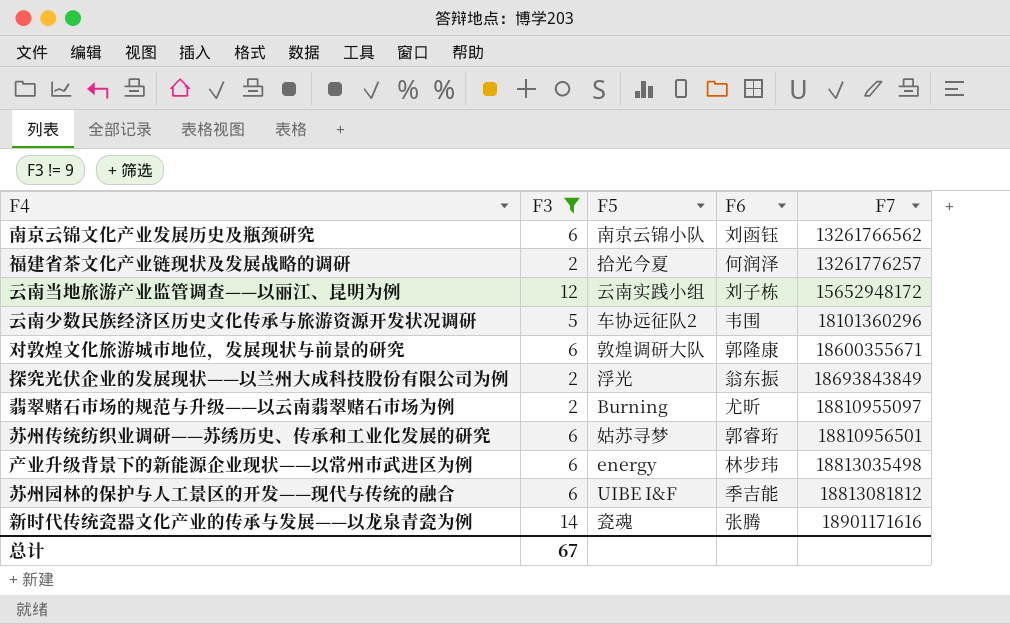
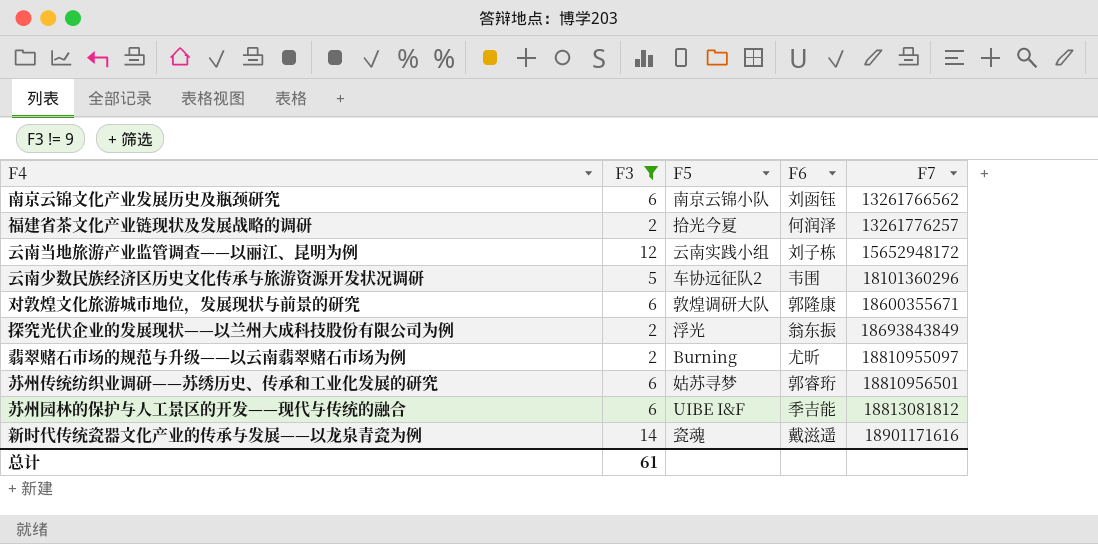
row 产业升级背景下的新能源企业现状——以常州市武进区为例: 6 | energy | 林步玮 | 18813035498 -> none
新时代传统瓷器文化产业的传承与发展——以龙泉青瓷为例 | F6: 张腾 -> 戴滋遥
总计 | F3: 67 -> 61

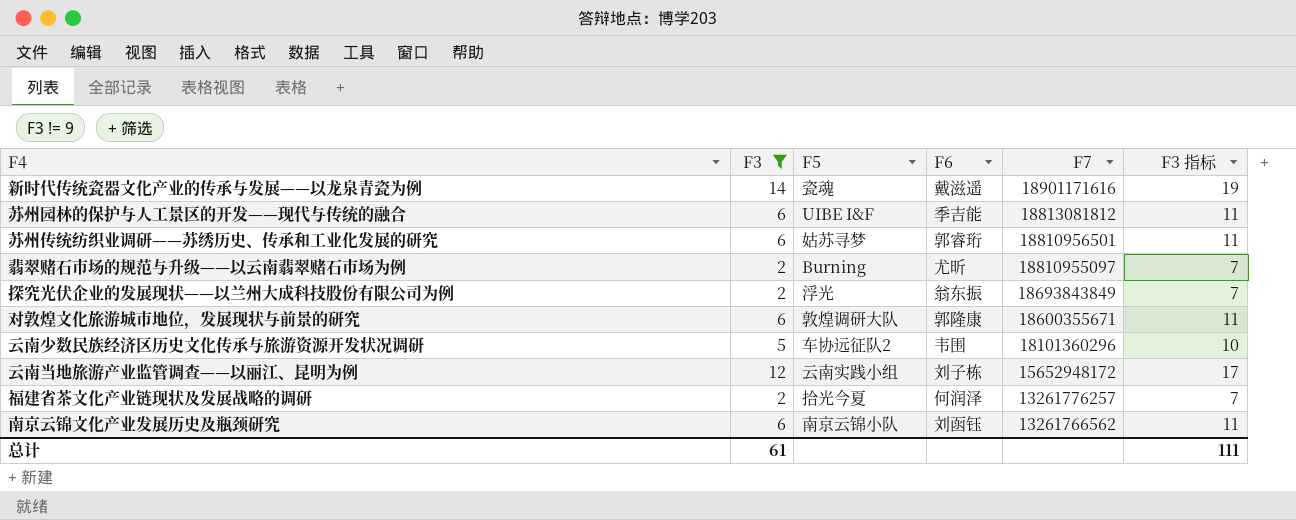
row order: F7 ascending -> F7 descending
column F3 指标 | formula: none -> [F3] + 5

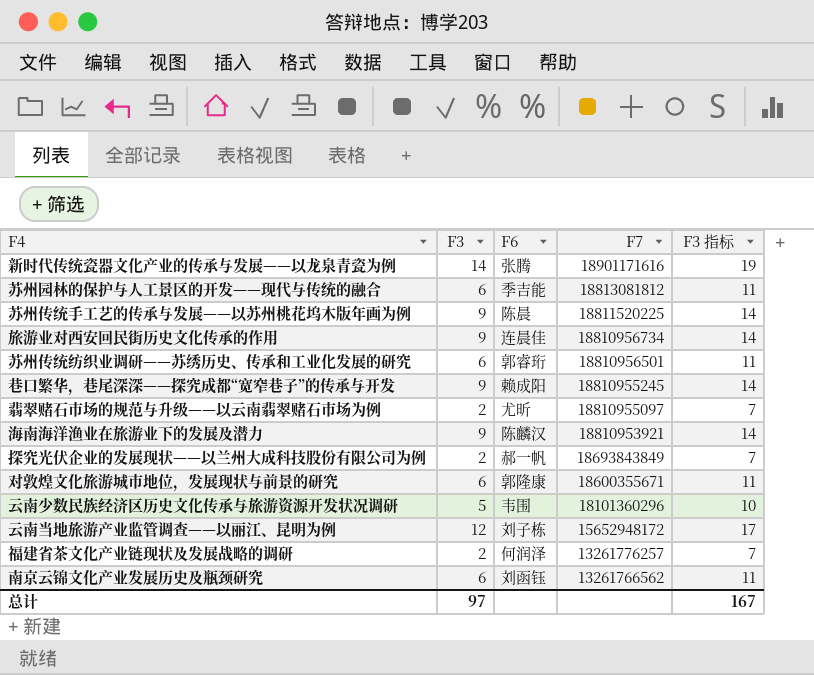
filter: F3 != 9 -> none
column F5 | position: 3 -> none
新时代传统瓷器文化产业的传承与发展——以龙泉青瓷为例 | F6: 戴滋遥 -> 张腾
探究光伏企业的发展现状——以兰州大成科技股份有限公司为例 | F6: 翁东振 -> 郝一帆
总计 | F3: 61 -> 97
总计 | F3 指标: 111 -> 167

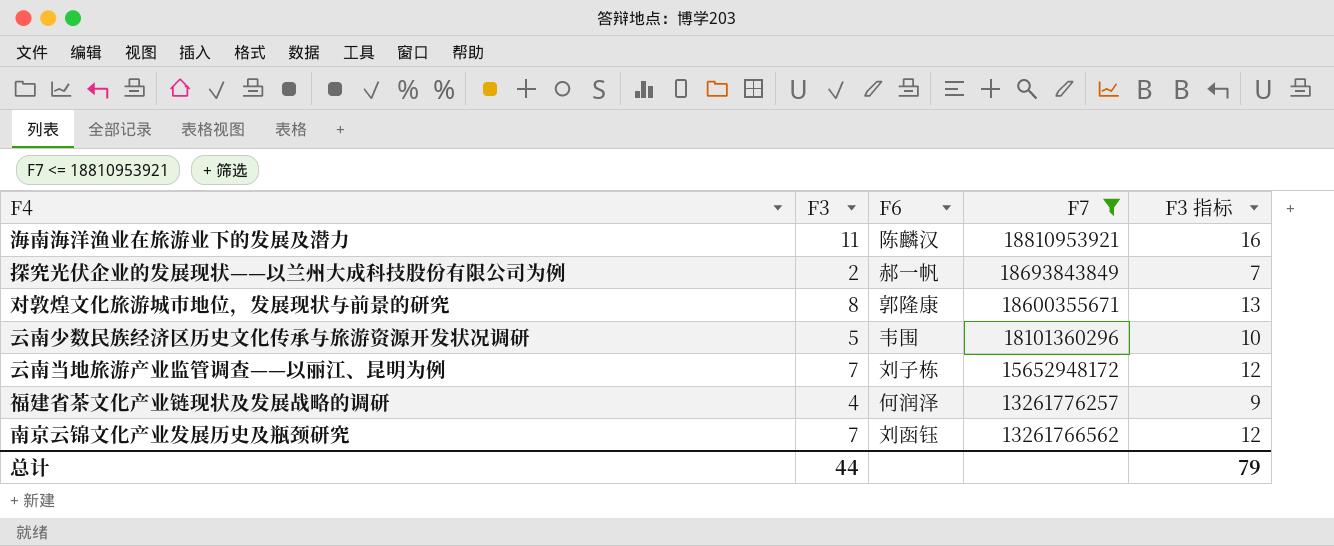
filter: none -> F7 <= 18810953921
海南海洋渔业在旅游业下的发展及潜力 | F3: 9 -> 11
海南海洋渔业在旅游业下的发展及潜力 | F3 指标: 14 -> 16
对敦煌文化旅游城市地位，发展现状与前景的研究 | F3: 6 -> 8
对敦煌文化旅游城市地位，发展现状与前景的研究 | F3 指标: 11 -> 13
云南当地旅游产业监管调查——以丽江、昆明为例 | F3: 12 -> 7
云南当地旅游产业监管调查——以丽江、昆明为例 | F3 指标: 17 -> 12
福建省茶文化产业链现状及发展战略的调研 | F3: 2 -> 4
福建省茶文化产业链现状及发展战略的调研 | F3 指标: 7 -> 9
南京云锦文化产业发展历史及瓶颈研究 | F3: 6 -> 7
南京云锦文化产业发展历史及瓶颈研究 | F3 指标: 11 -> 12
总计 | F3: 97 -> 44
总计 | F3 指标: 167 -> 79

